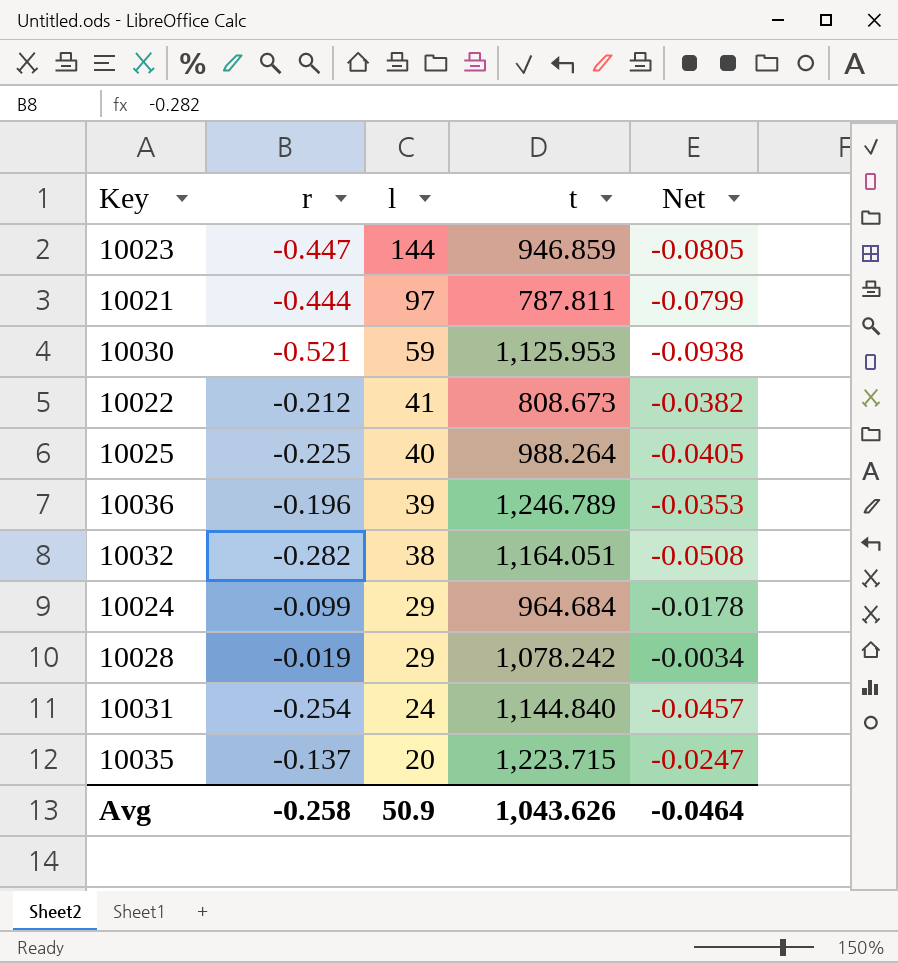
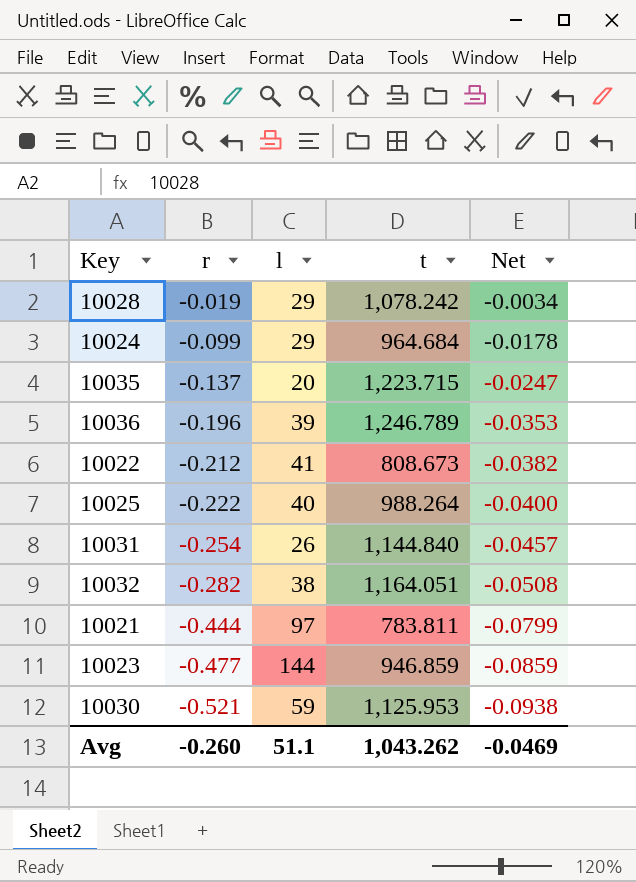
row order: l descending -> r descending
10025 | r: -0.225 -> -0.222
10025 | Net: -0.0405 -> -0.0400
10031 | l: 24 -> 26
10021 | t: 787.811 -> 783.811
10023 | r: -0.447 -> -0.477
10023 | Net: -0.0805 -> -0.0859
Avg | r: -0.258 -> -0.260
Avg | l: 50.9 -> 51.1
Avg | t: 1,043.626 -> 1,043.262
Avg | Net: -0.0464 -> -0.0469

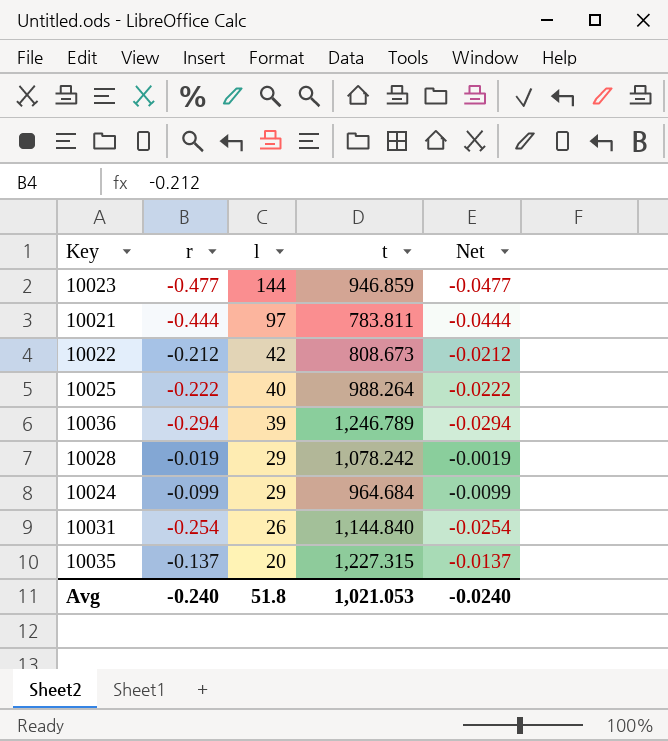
row order: r descending -> l descending
column Net | formula: [r] * 0.18 -> [r] * 0.1
row 10032: -0.282 | 38 | 1,164.051 | -0.0508 -> none
row 10030: -0.521 | 59 | 1,125.953 | -0.0938 -> none
10022 | l: 41 -> 42
10036 | r: -0.196 -> -0.294
10035 | t: 1,223.715 -> 1,227.315
Avg | r: -0.260 -> -0.240
Avg | l: 51.1 -> 51.8
Avg | t: 1,043.262 -> 1,021.053
Avg | Net: -0.0469 -> -0.0240

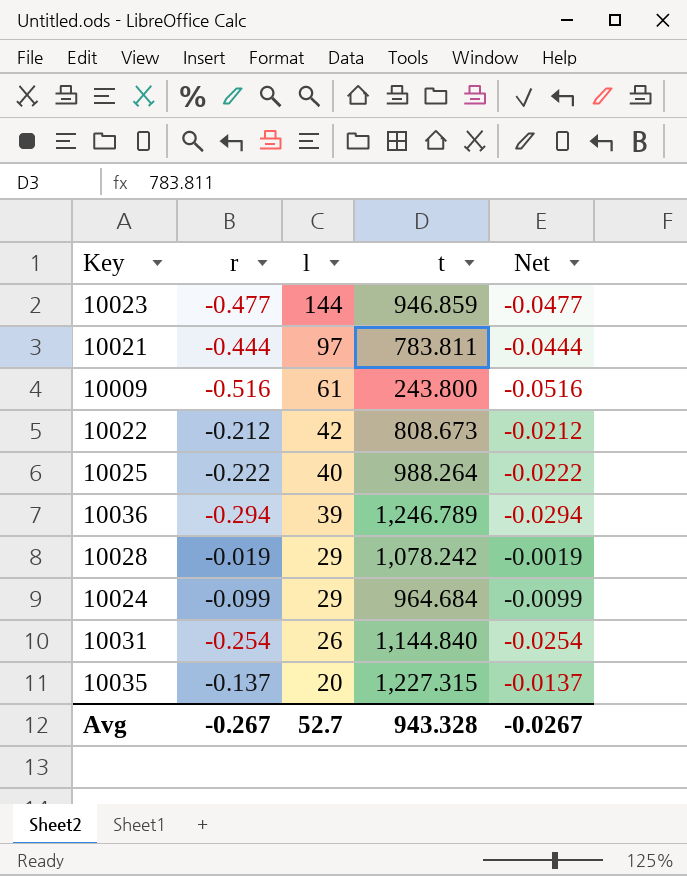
row 10009: none -> -0.516 | 61 | 243.800 | -0.0516
Avg | r: -0.240 -> -0.267
Avg | l: 51.8 -> 52.7
Avg | t: 1,021.053 -> 943.328
Avg | Net: -0.0240 -> -0.0267

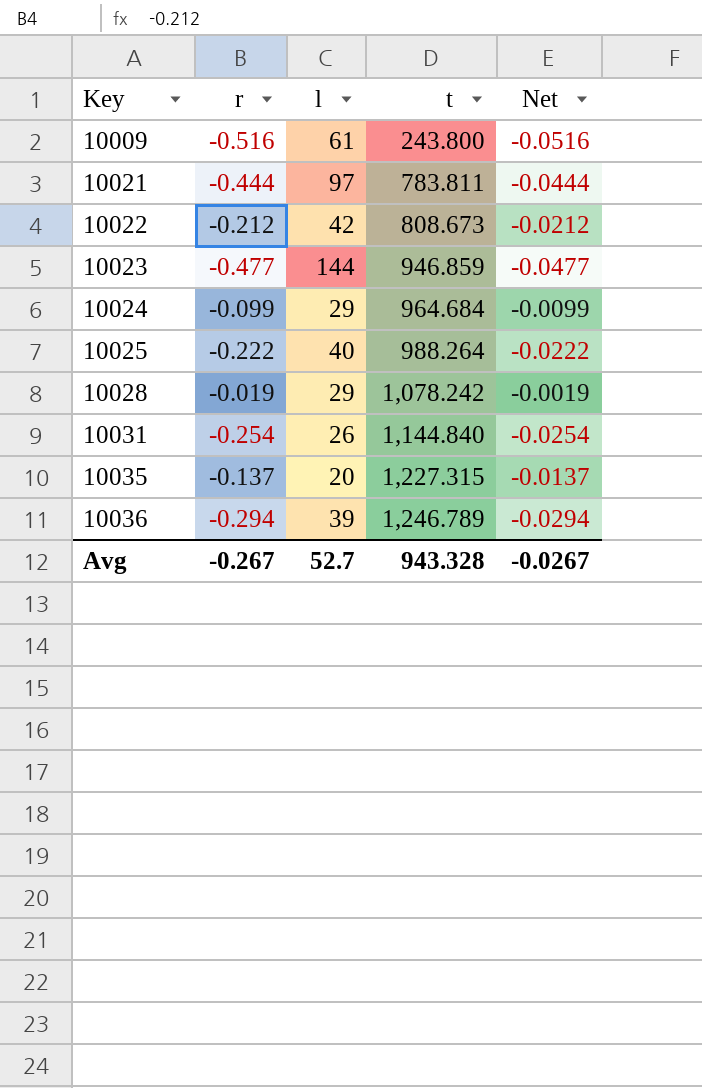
row order: l descending -> Key ascending

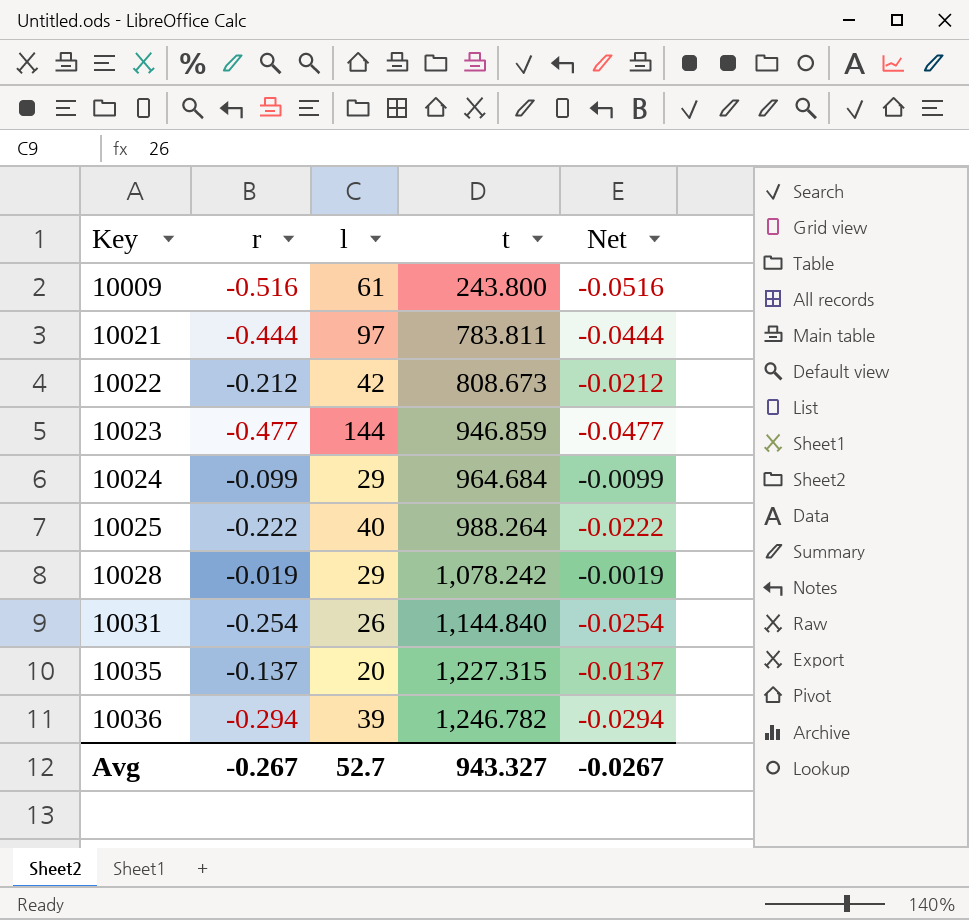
10036 | t: 1,246.789 -> 1,246.782
Avg | t: 943.328 -> 943.327

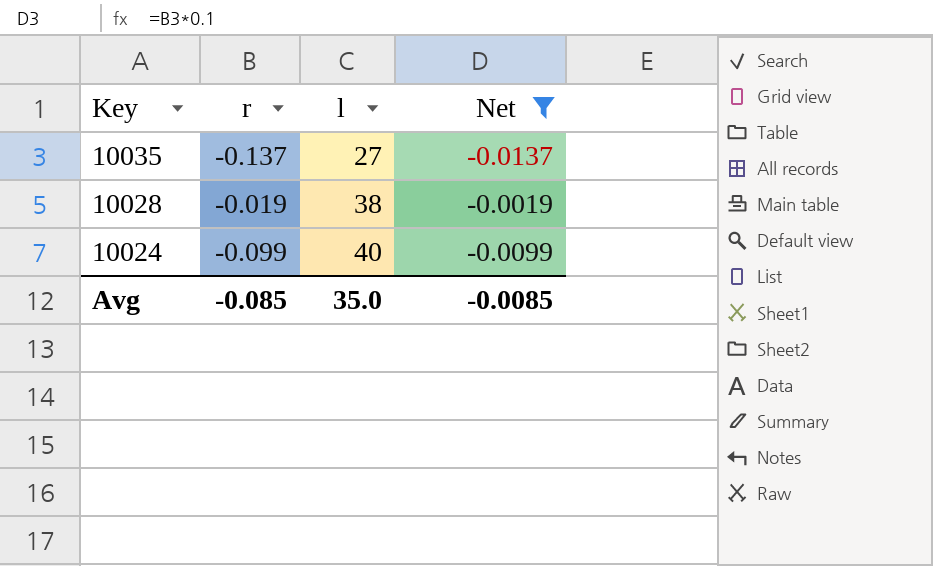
filter: none -> Net >= -0.0137
row order: Key ascending -> Key descending
column t | position: 4 -> none
10035 | l: 20 -> 27
10028 | l: 29 -> 38
10024 | l: 29 -> 40
Avg | r: -0.267 -> -0.085
Avg | l: 52.7 -> 35.0
Avg | Net: -0.0267 -> -0.0085

